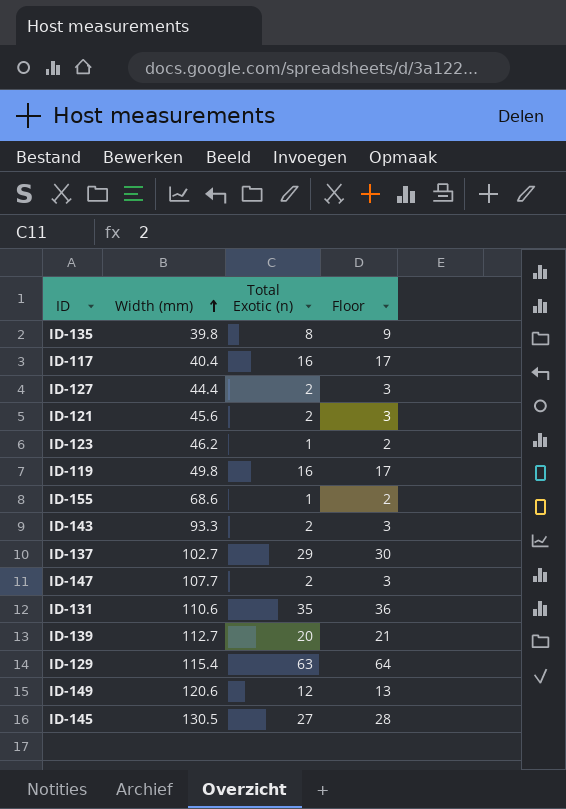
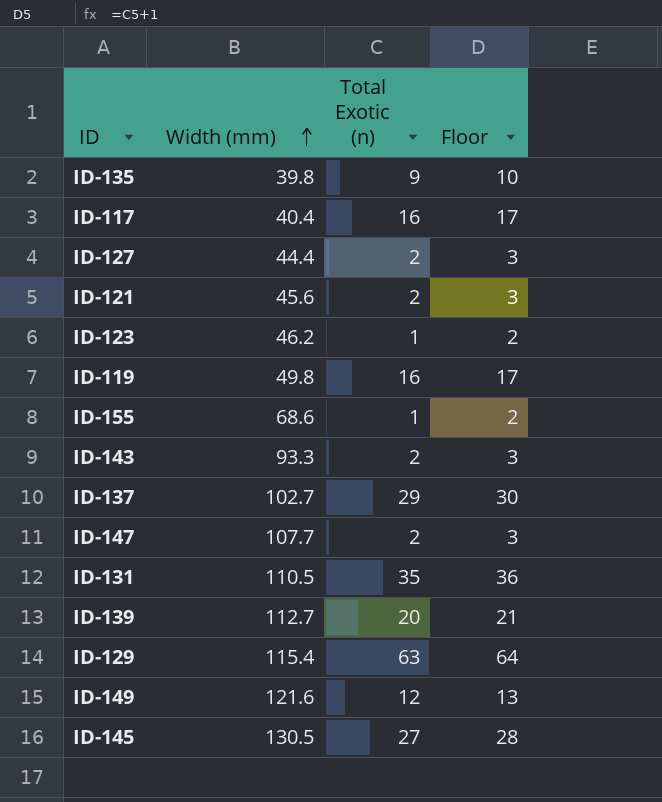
ID-135 | Total Exotic (n): 8 -> 9
ID-135 | Floor: 9 -> 10
ID-131 | Width (mm): 110.6 -> 110.5
ID-149 | Width (mm): 120.6 -> 121.6

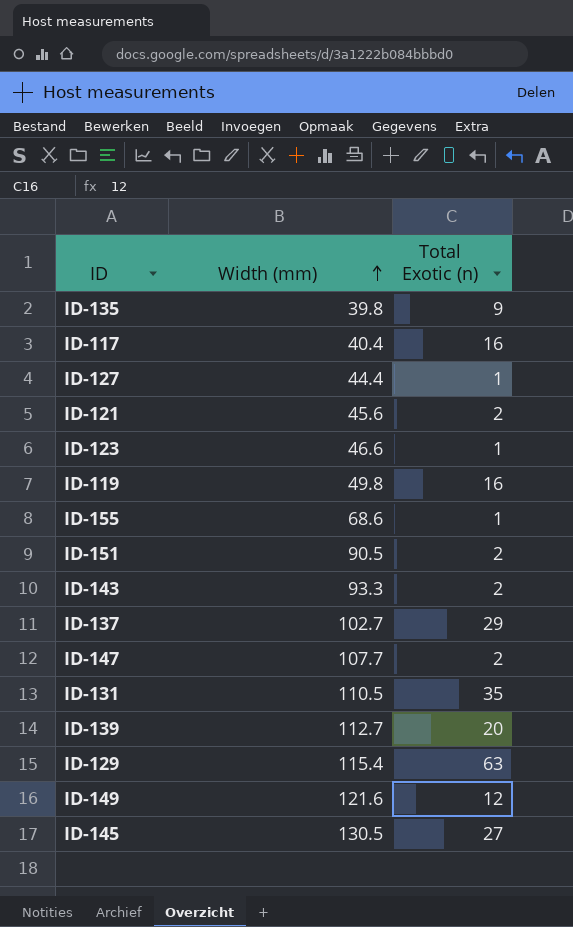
column Floor | formula: [Total Exotic (n)] + 1 -> none
ID-127 | Total Exotic (n): 2 -> 1
ID-123 | Width (mm): 46.2 -> 46.6
row ID-151: none -> 90.5 | 2

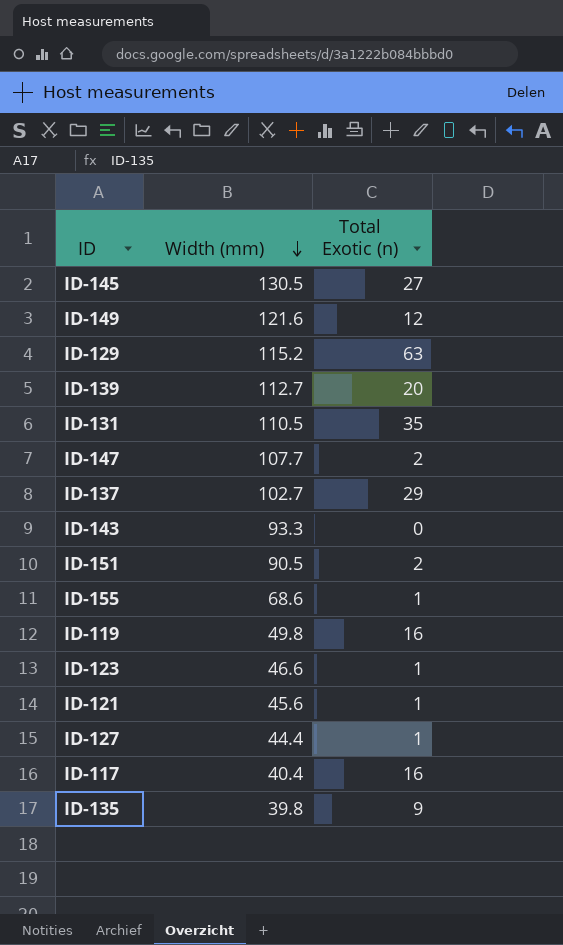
row order: Width (mm) ascending -> Width (mm) descending
ID-129 | Width (mm): 115.4 -> 115.2
ID-143 | Total Exotic (n): 2 -> 0
ID-121 | Total Exotic (n): 2 -> 1

